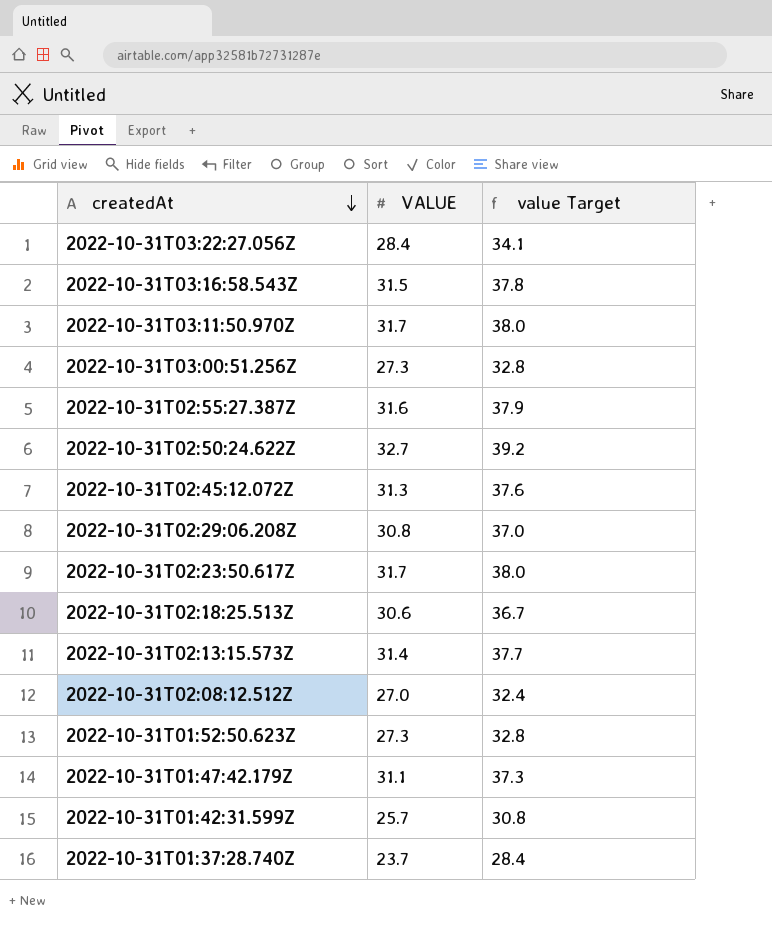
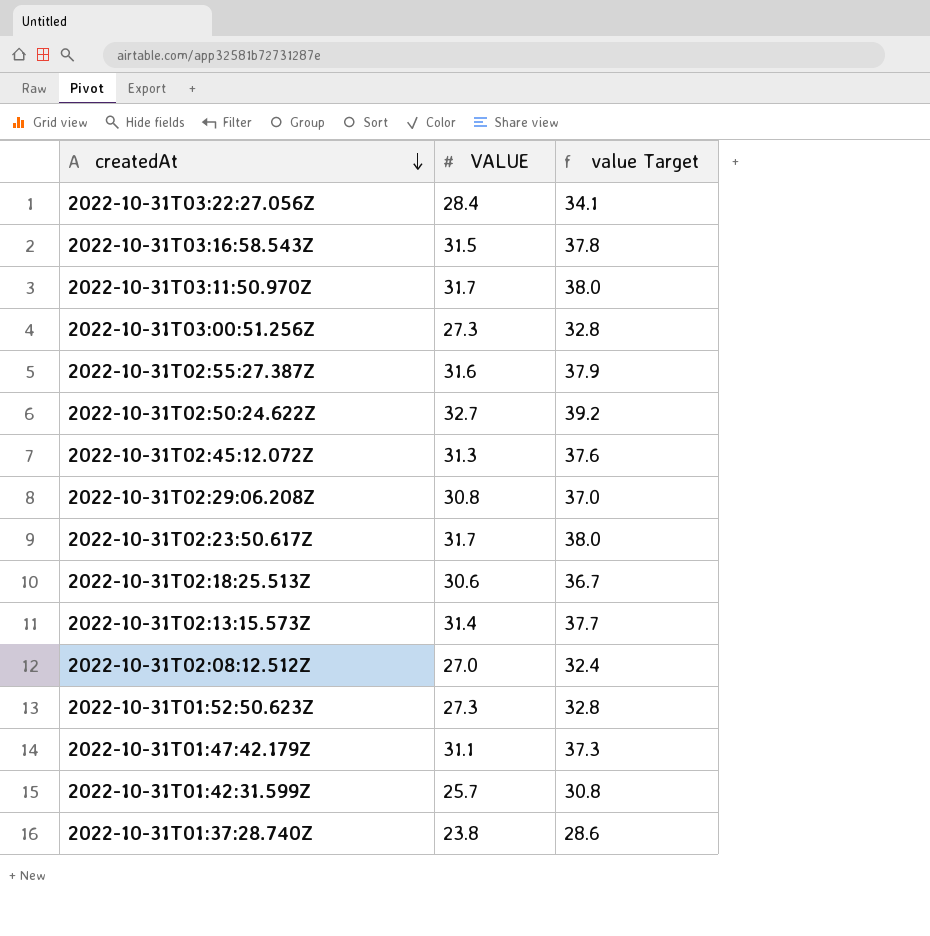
2022-10-31T01:37:28.740Z | VALUE: 23.7 -> 23.8
2022-10-31T01:37:28.740Z | value Target: 28.4 -> 28.6

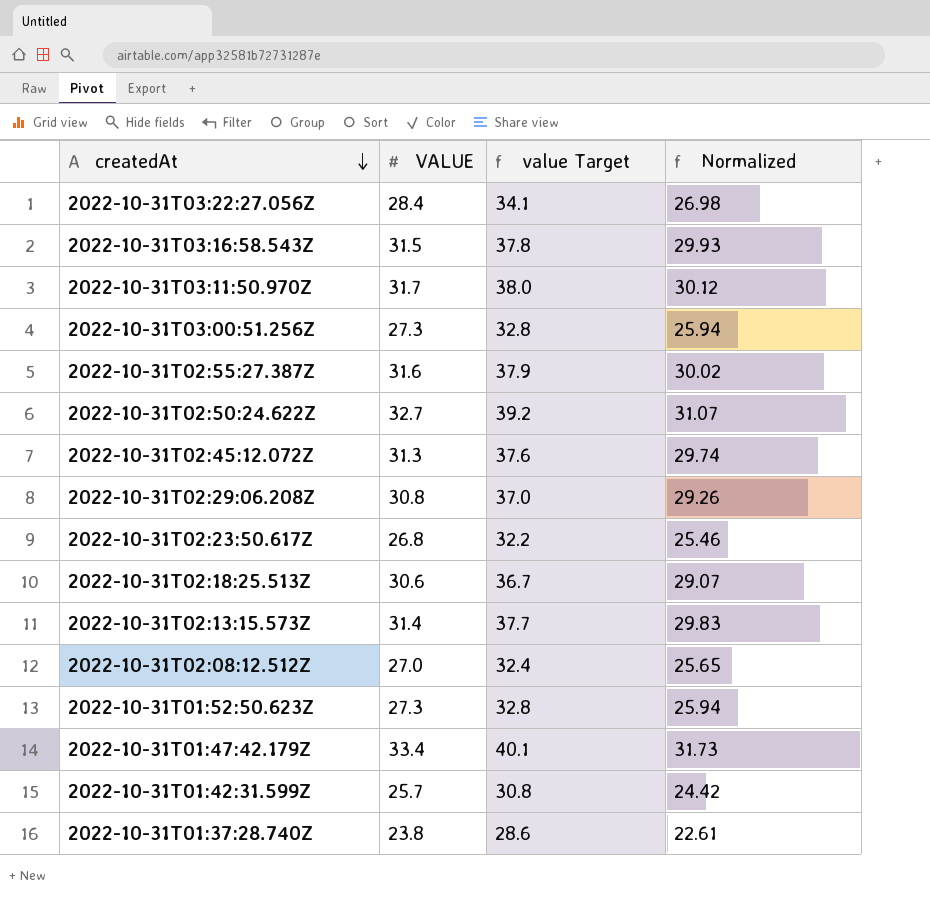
column Normalized | formula: none -> [VALUE] * 0.95
2022-10-31T02:23:50.617Z | VALUE: 31.7 -> 26.8
2022-10-31T02:23:50.617Z | value Target: 38.0 -> 32.2
2022-10-31T01:47:42.179Z | VALUE: 31.1 -> 33.4
2022-10-31T01:47:42.179Z | value Target: 37.3 -> 40.1

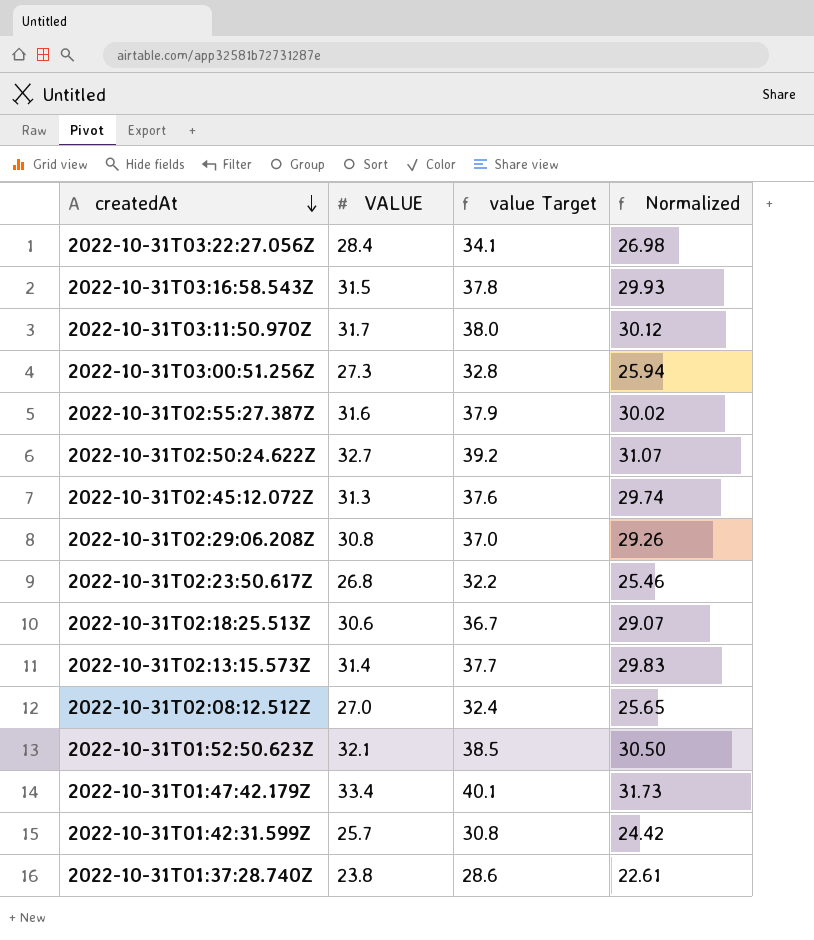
2022-10-31T01:52:50.623Z | VALUE: 27.3 -> 32.1
2022-10-31T01:52:50.623Z | value Target: 32.8 -> 38.5
2022-10-31T01:52:50.623Z | Normalized: 25.94 -> 30.50

